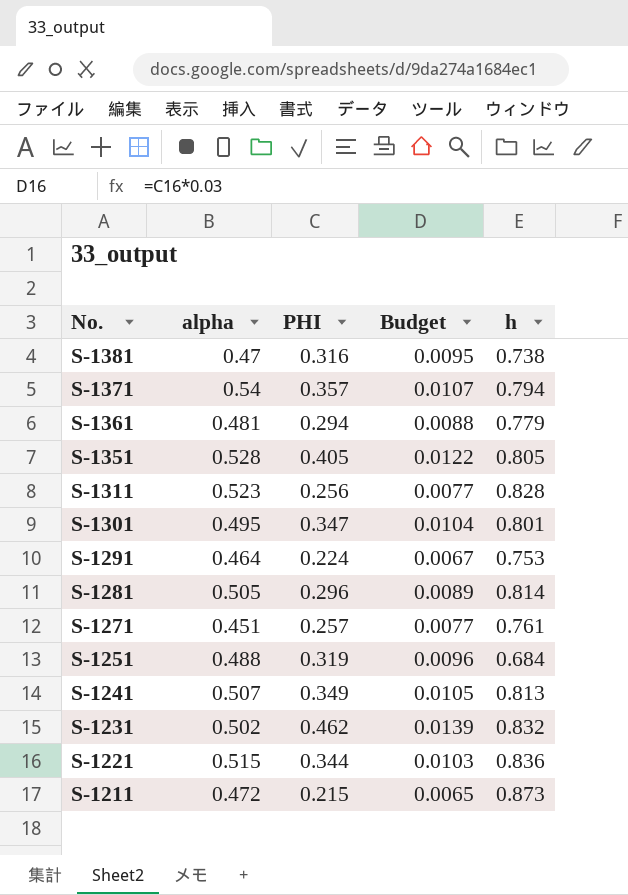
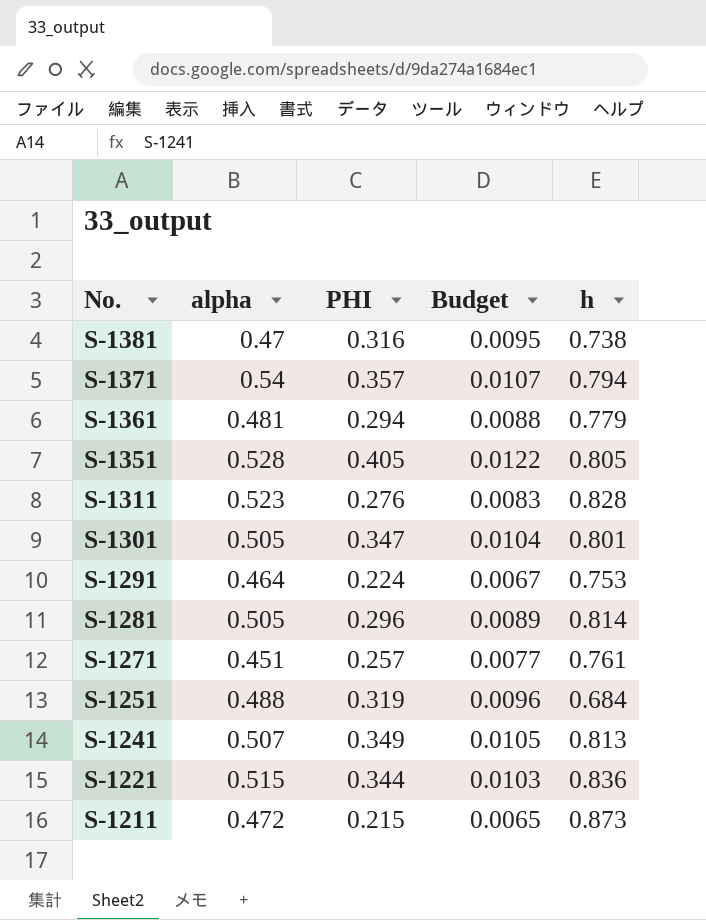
row S-1231: 0.502 | 0.462 | 0.0139 | 0.832 -> none
S-1311 | PHI: 0.256 -> 0.276
S-1311 | Budget: 0.0077 -> 0.0083
S-1301 | alpha: 0.495 -> 0.505

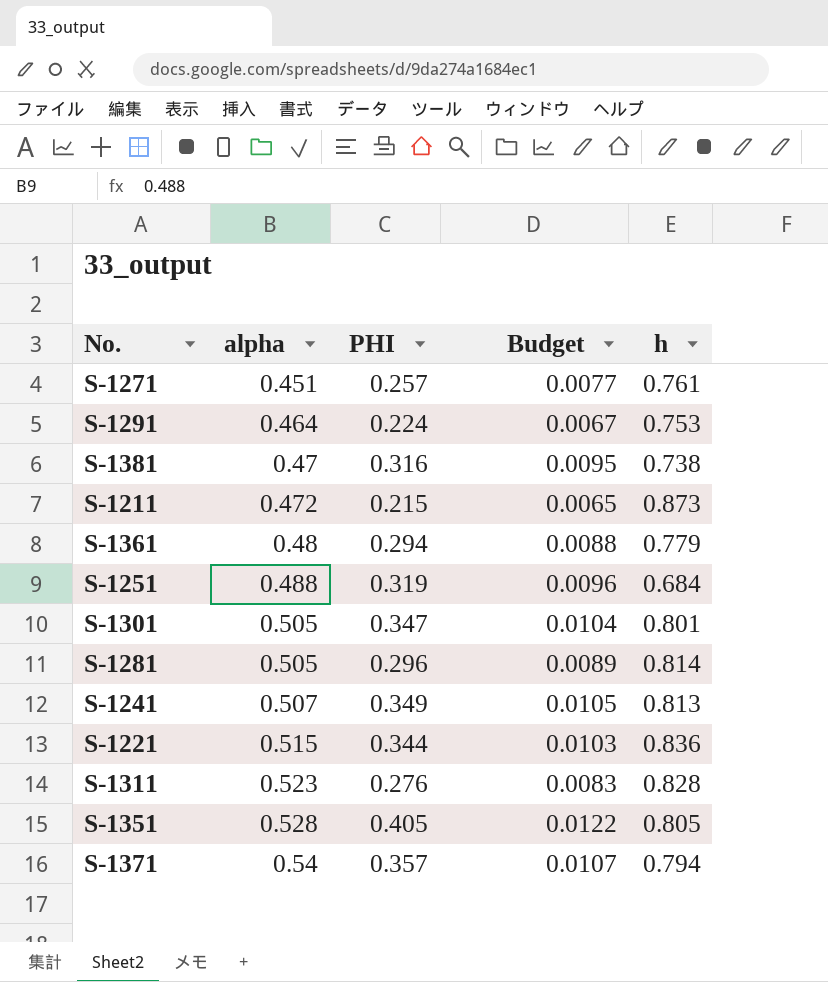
row order: No. descending -> alpha ascending
S-1361 | alpha: 0.481 -> 0.48

